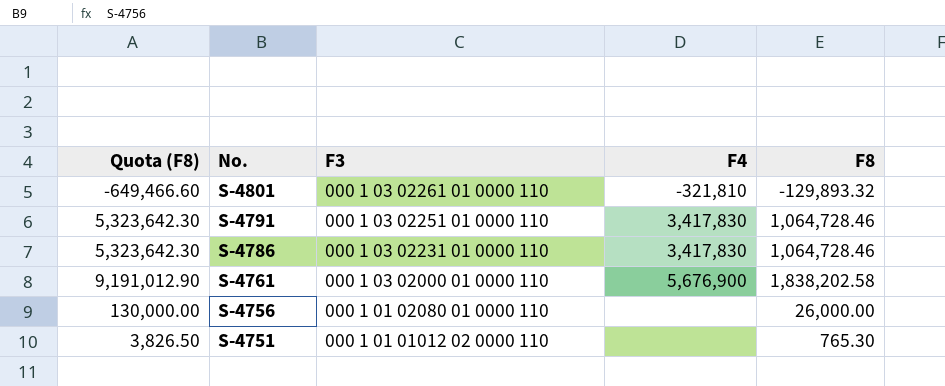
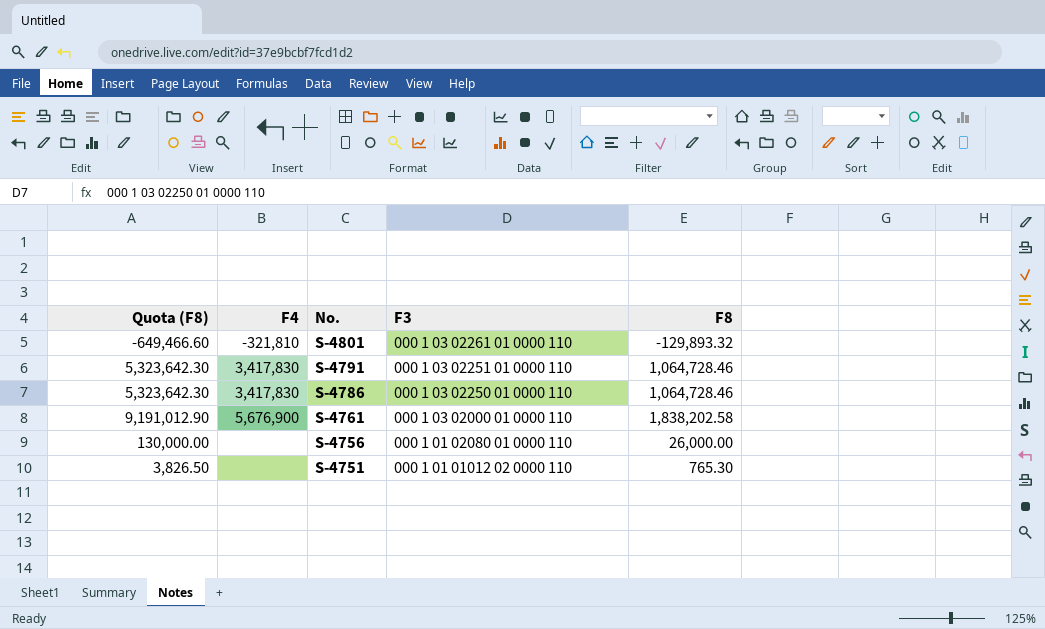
column F4 | position: 4 -> 2
S-4786 | F3: 000 1 03 02231 01 0000 110 -> 000 1 03 02250 01 0000 110

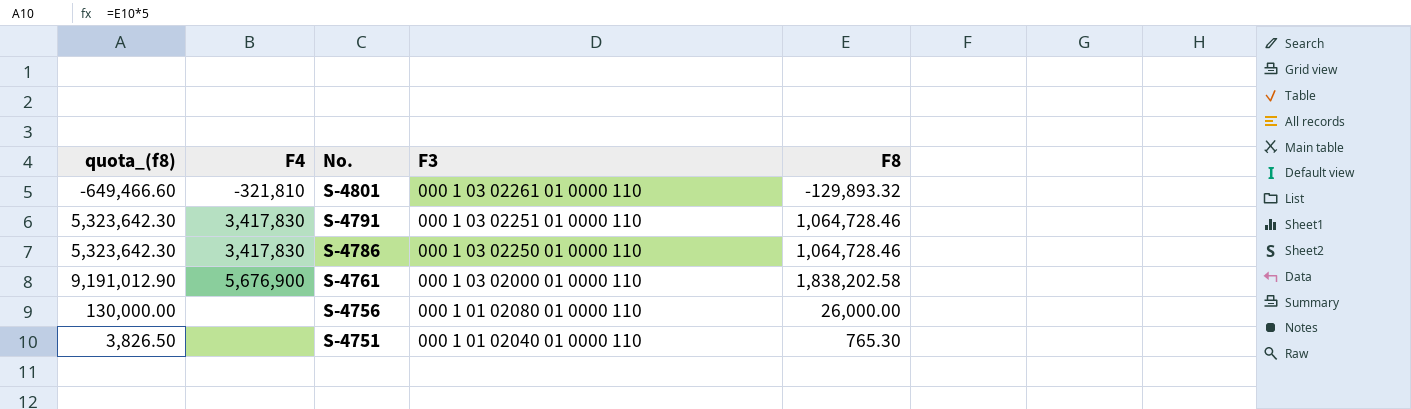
column name: Quota (F8) -> quota_(f8)
S-4751 | F3: 000 1 01 01012 02 0000 110 -> 000 1 01 02040 01 0000 110

